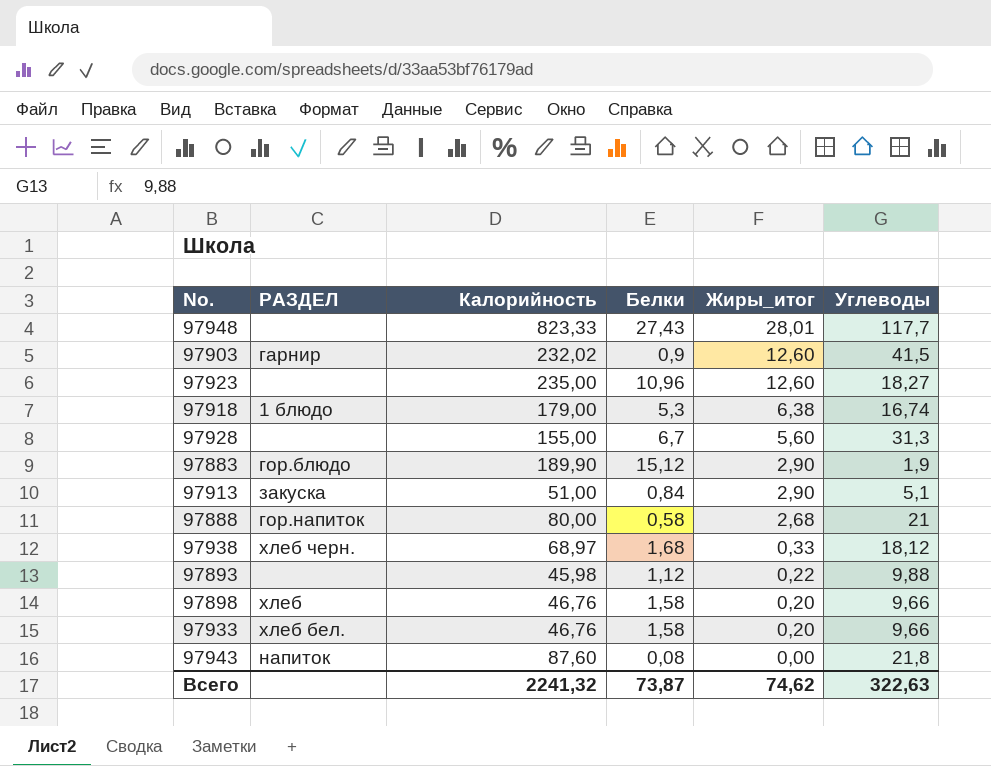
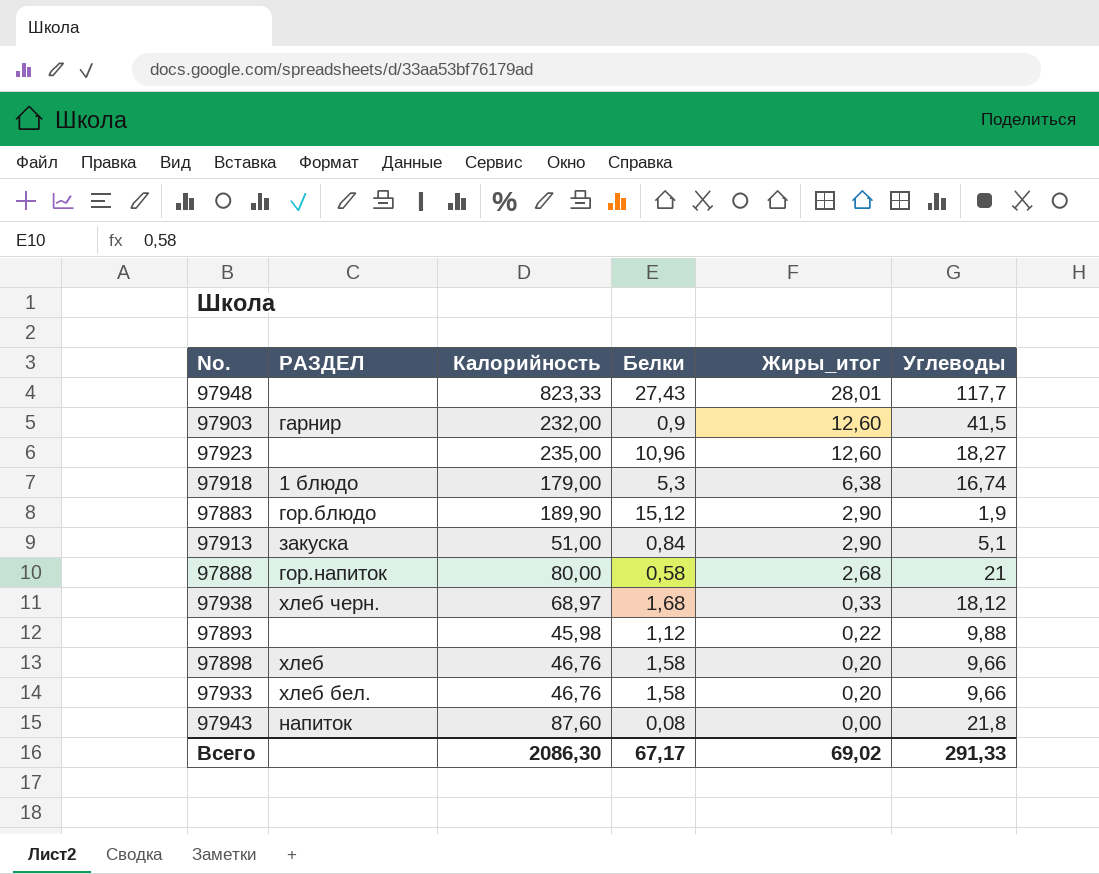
row 97928: none | 155,00 | 6,7 | 5,60 | 31,3 -> none
97903 | Калорийность: 232,02 -> 232,00
Всего | Калорийность: 2241,32 -> 2086,30
Всего | Белки: 73,87 -> 67,17
Всего | Жиры_итог: 74,62 -> 69,02
Всего | Углеводы: 322,63 -> 291,33

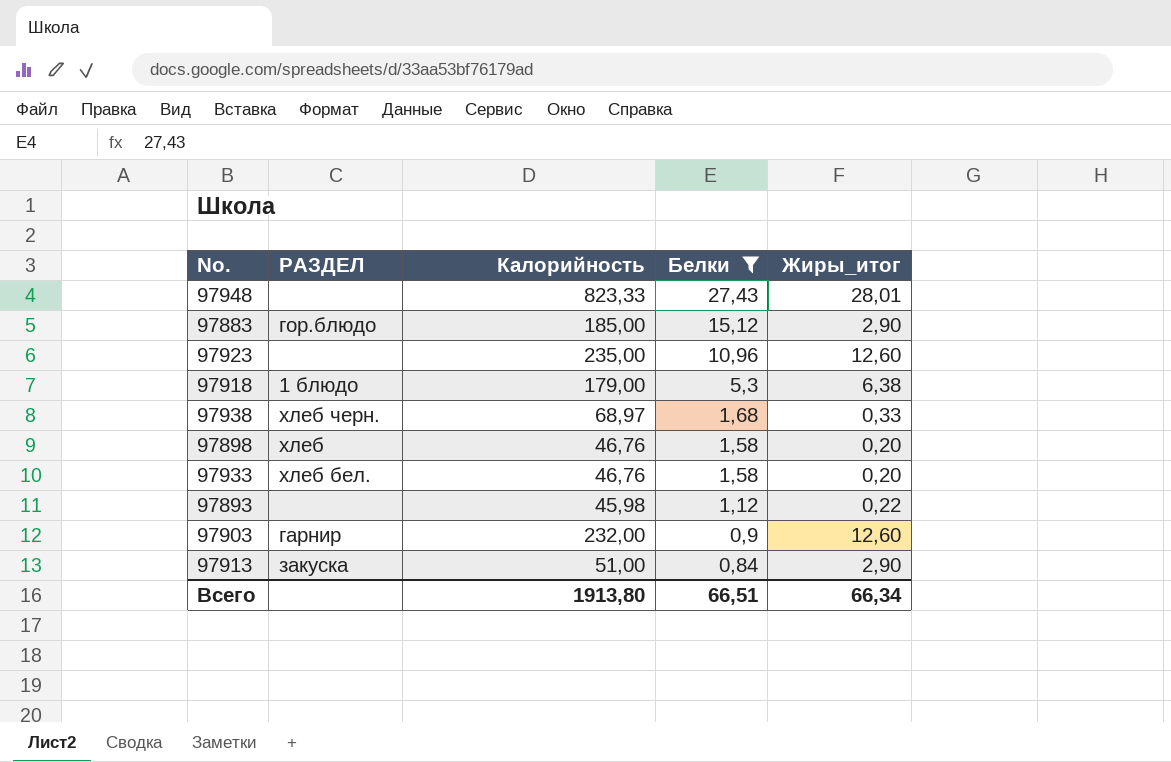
filter: none -> Белки >= 0,84
row order: Жиры_итог descending -> Белки descending
column Углеводы | position: 6 -> none
97883 | Калорийность: 189,90 -> 185,00
Всего | Калорийность: 2086,30 -> 1913,80
Всего | Белки: 67,17 -> 66,51
Всего | Жиры_итог: 69,02 -> 66,34

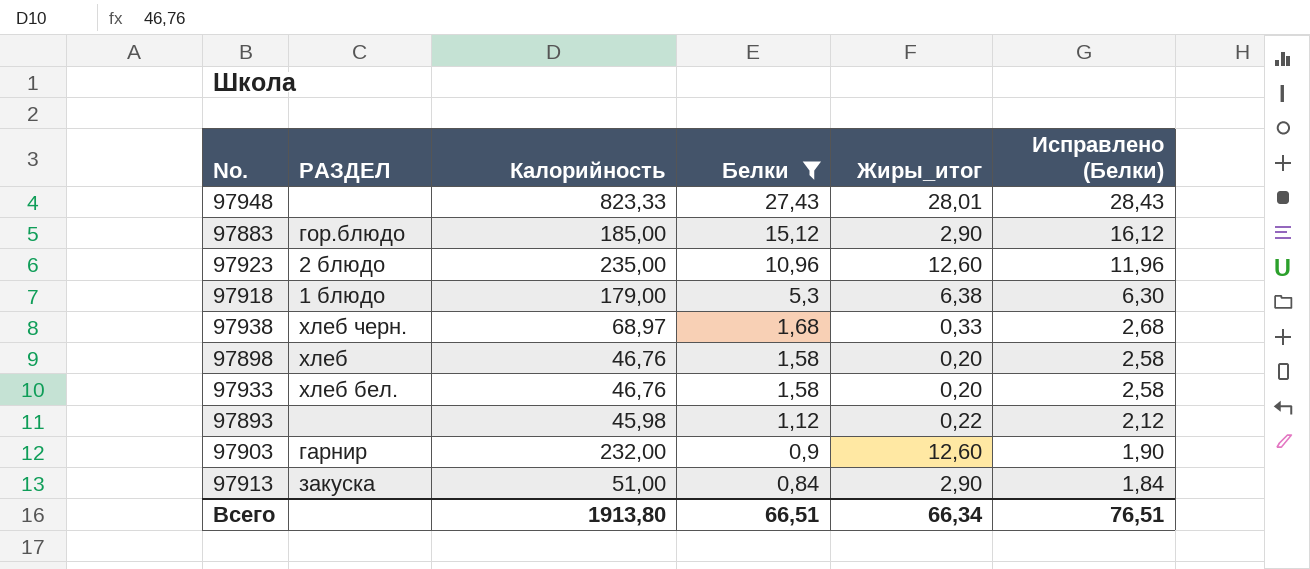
column Исправлено (Белки) | formula: none -> [Белки] + 1
97923 | РАЗДЕЛ: none -> 2 блюдо

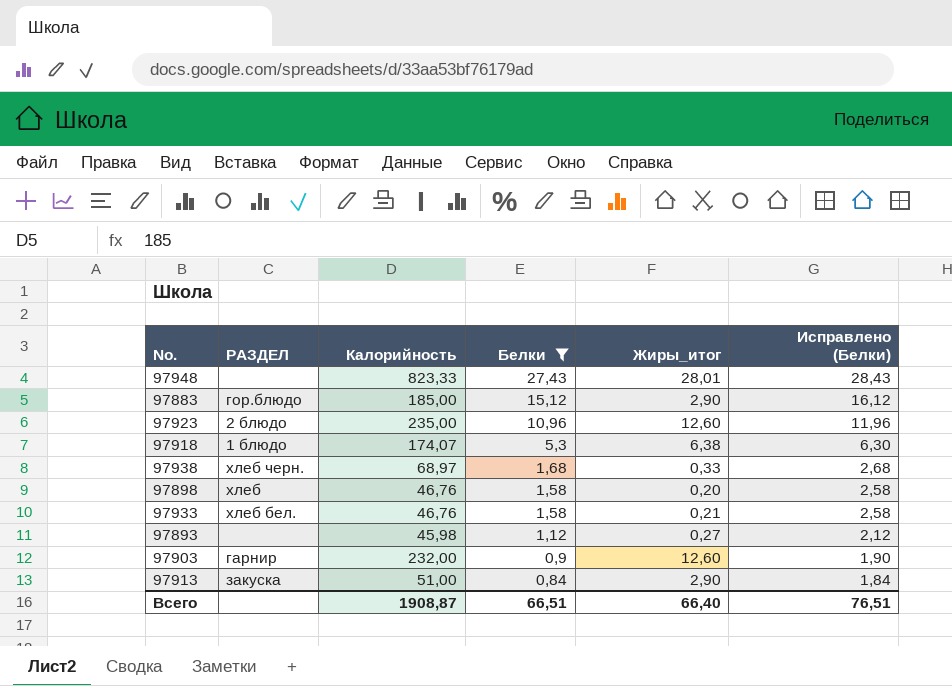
97918 | Калорийность: 179,00 -> 174,07
97933 | Жиры_итог: 0,20 -> 0,21
97893 | Жиры_итог: 0,22 -> 0,27
Всего | Калорийность: 1913,80 -> 1908,87
Всего | Жиры_итог: 66,34 -> 66,40

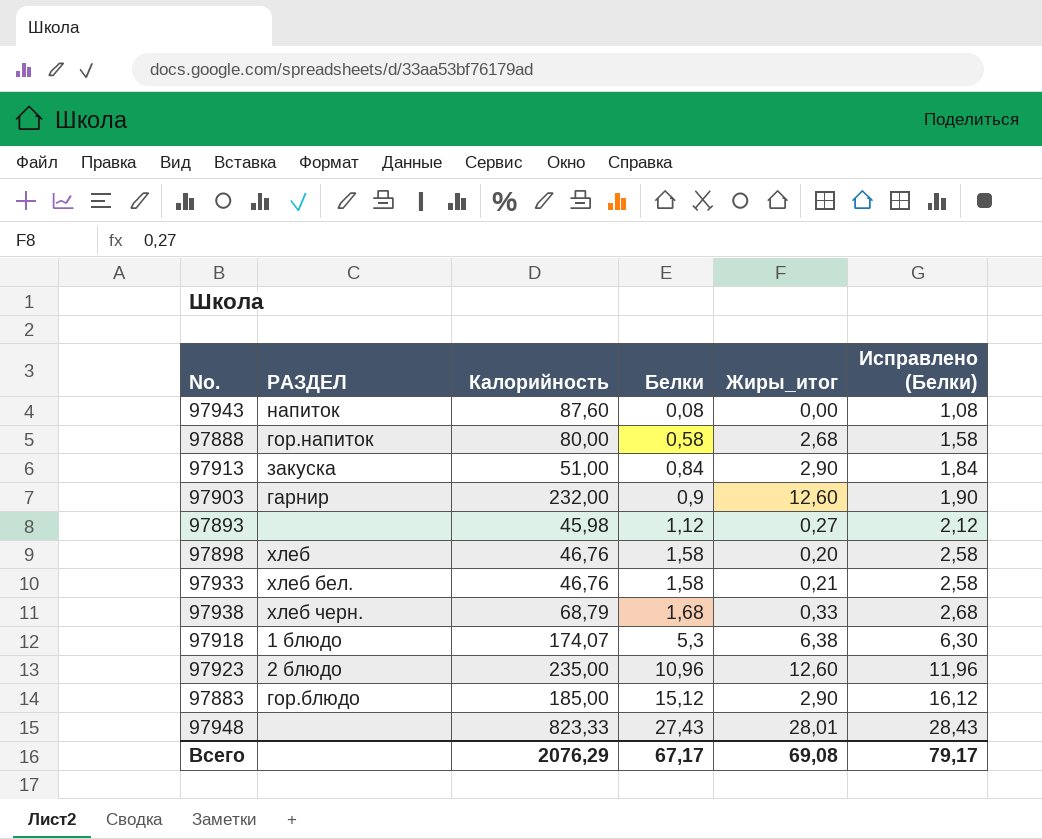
filter: Белки >= 0,84 -> none
row order: Белки descending -> Белки ascending
97938 | Калорийность: 68,97 -> 68,79
Всего | Калорийность: 1908,87 -> 2076,29
Всего | Белки: 66,51 -> 67,17
Всего | Жиры_итог: 66,40 -> 69,08
Всего | Исправлено (Белки): 76,51 -> 79,17

